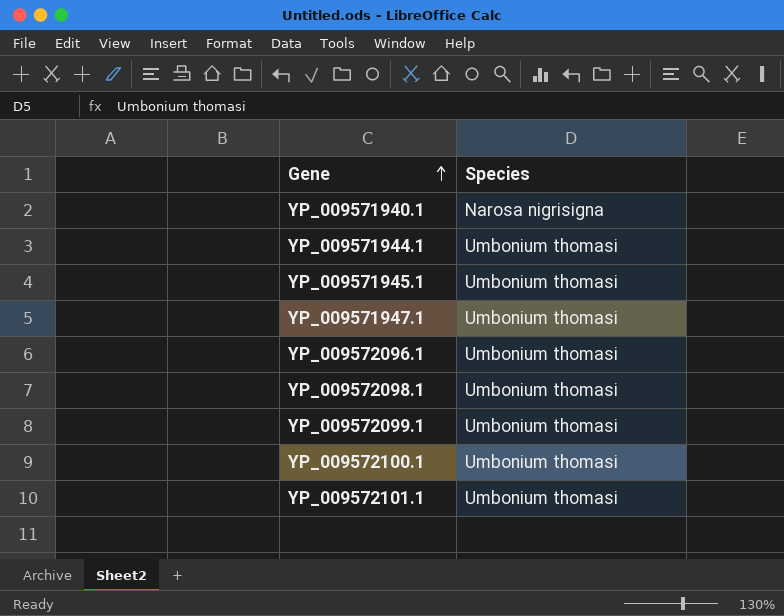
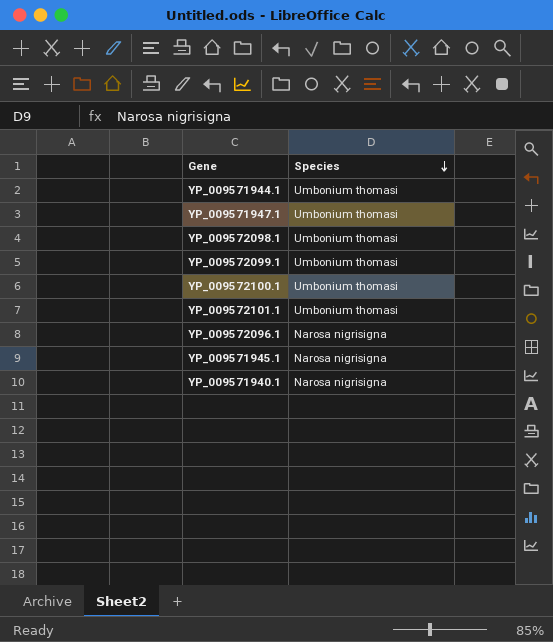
row order: Gene ascending -> Species descending
YP_009572096.1 | Species: Umbonium thomasi -> Narosa nigrisigna
YP_009571945.1 | Species: Umbonium thomasi -> Narosa nigrisigna

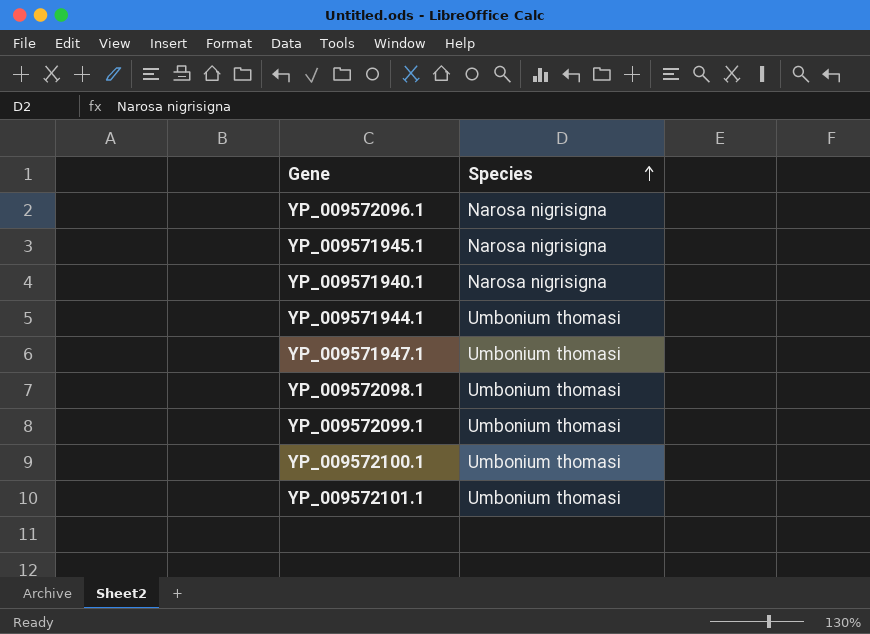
row order: Species descending -> Species ascending

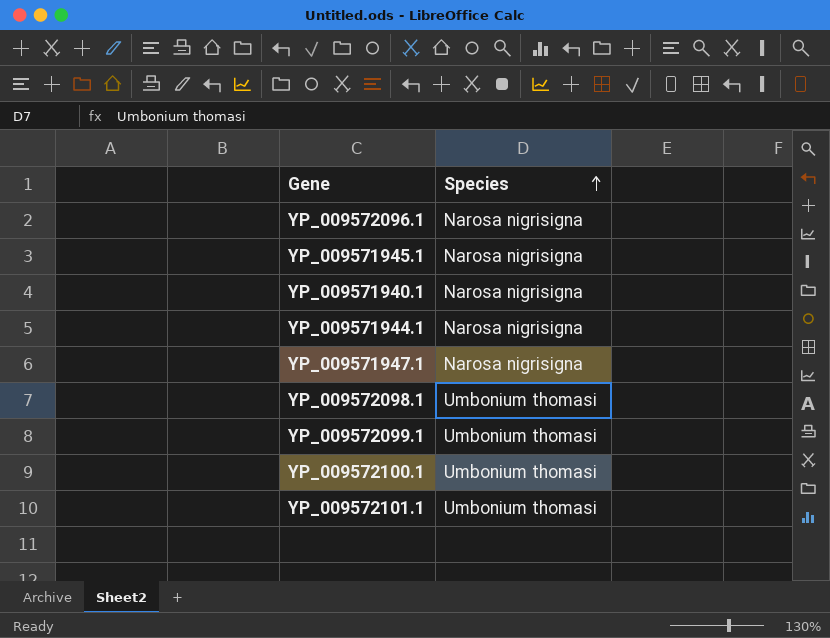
YP_009571944.1 | Species: Umbonium thomasi -> Narosa nigrisigna
YP_009571947.1 | Species: Umbonium thomasi -> Narosa nigrisigna

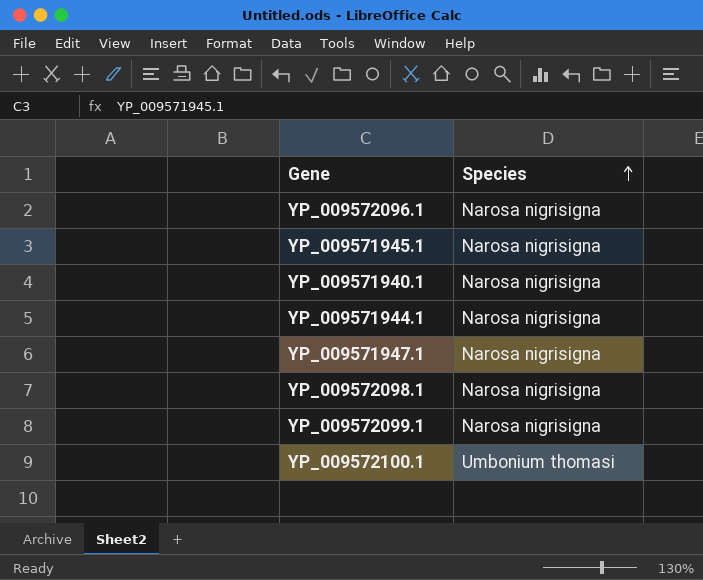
row YP_009572101.1: Umbonium thomasi -> none
YP_009572098.1 | Species: Umbonium thomasi -> Narosa nigrisigna
YP_009572099.1 | Species: Umbonium thomasi -> Narosa nigrisigna

